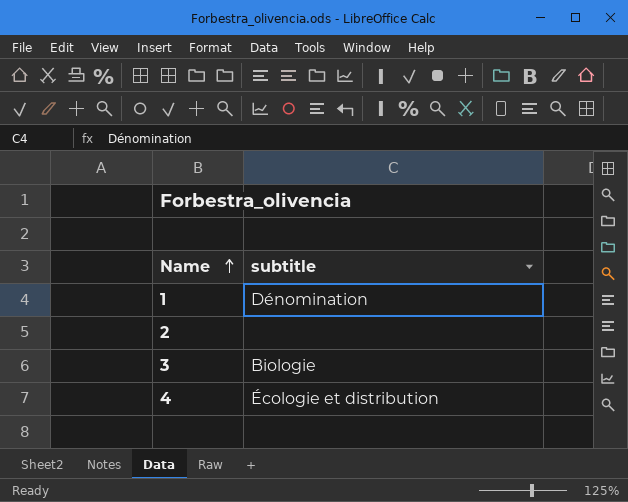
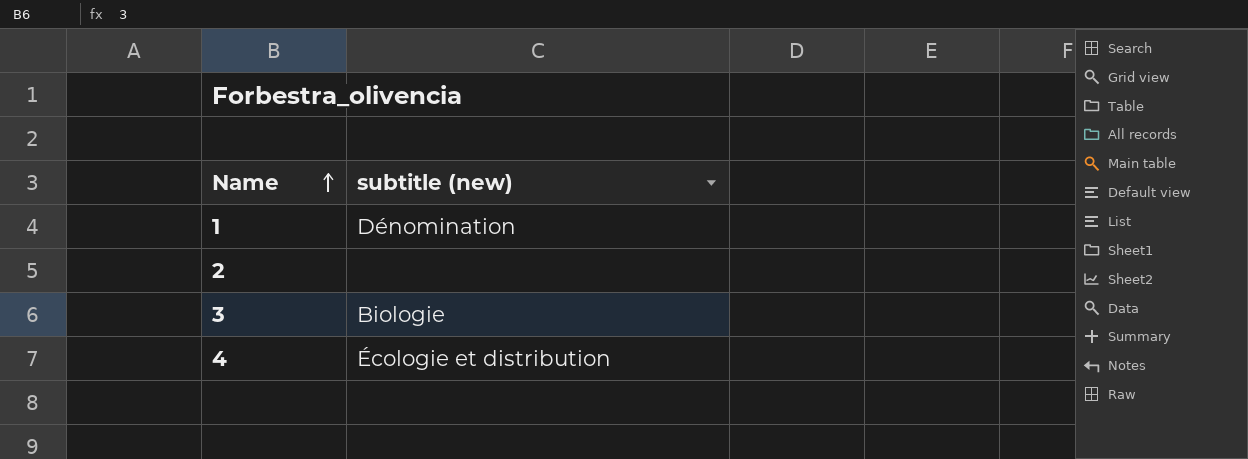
column name: subtitle -> subtitle (new)

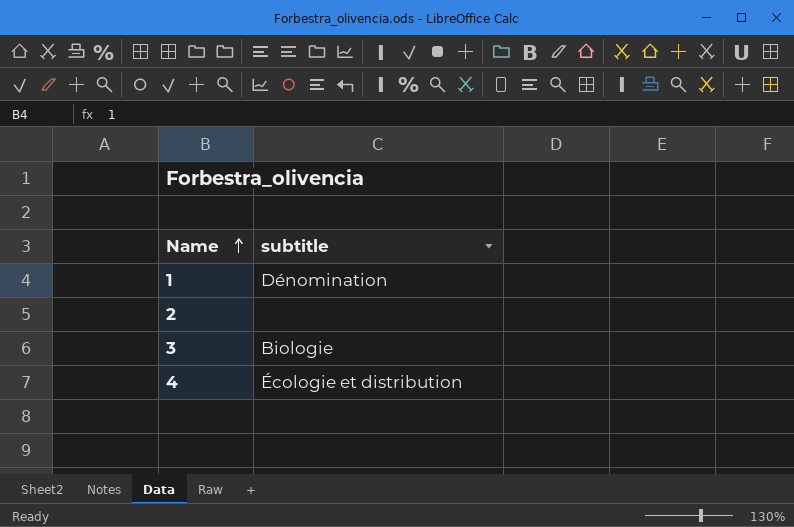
column name: subtitle (new) -> subtitle

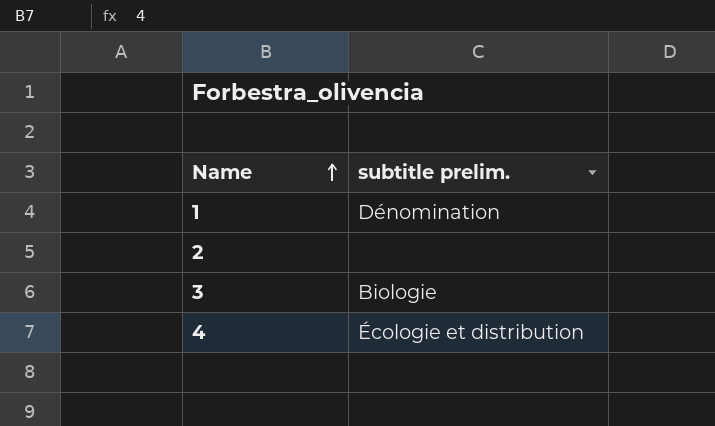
column name: subtitle -> subtitle prelim.

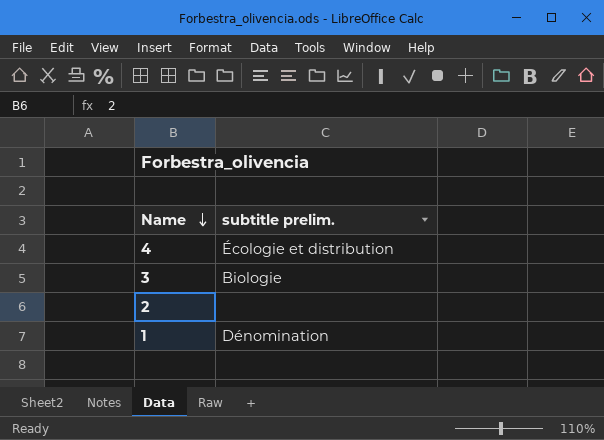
row order: Name ascending -> Name descending

